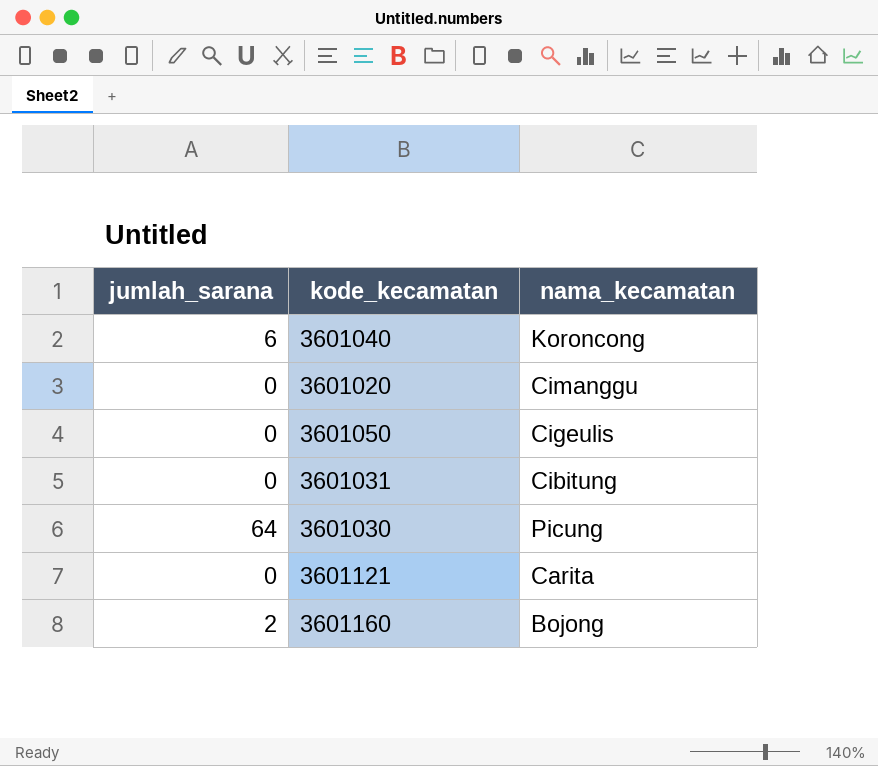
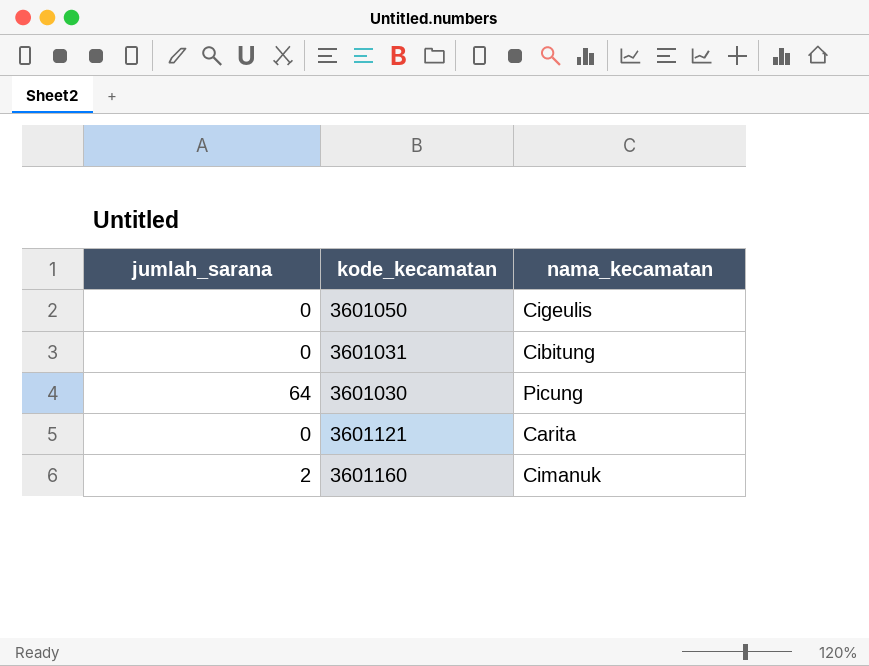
row 3601040: 6 | Koroncong -> none
row 3601020: 0 | Cimanggu -> none
3601160 | nama_kecamatan: Bojong -> Cimanuk

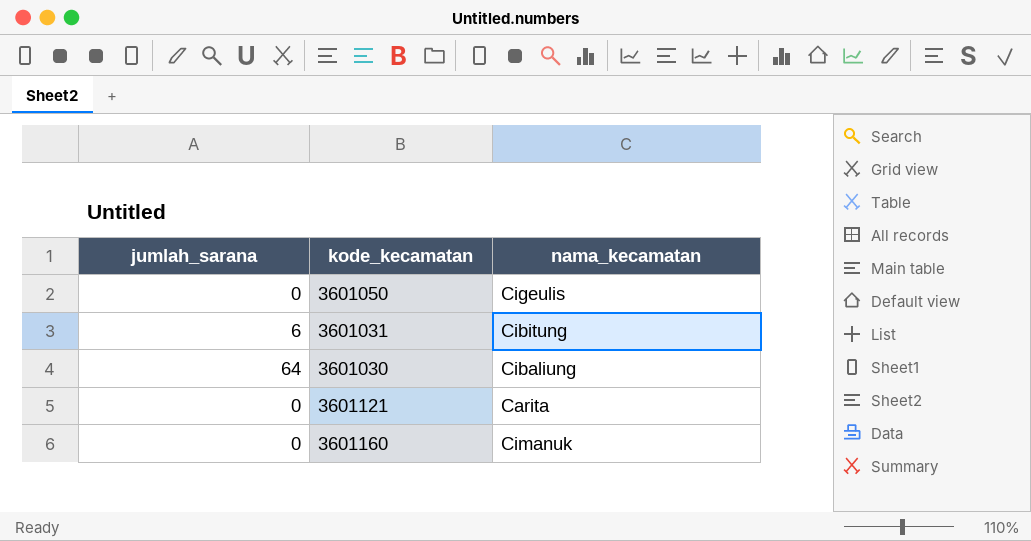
3601031 | jumlah_sarana: 0 -> 6
3601030 | nama_kecamatan: Picung -> Cibaliung
3601160 | jumlah_sarana: 2 -> 0

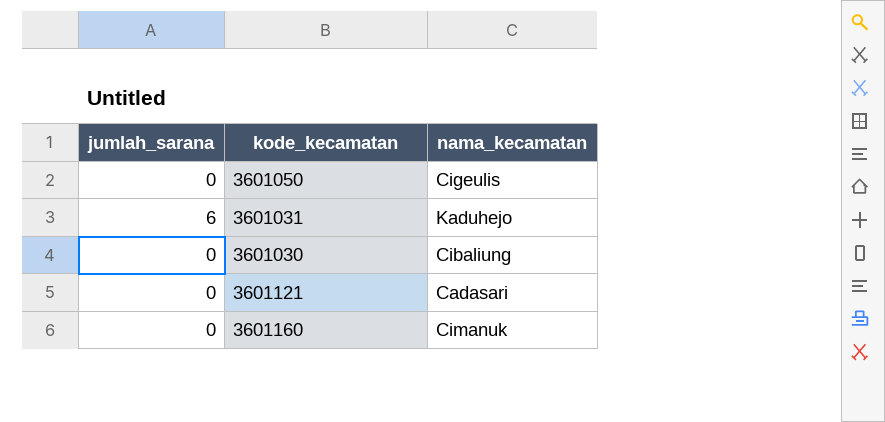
3601031 | nama_kecamatan: Cibitung -> Kaduhejo
3601030 | jumlah_sarana: 64 -> 0
3601121 | nama_kecamatan: Carita -> Cadasari

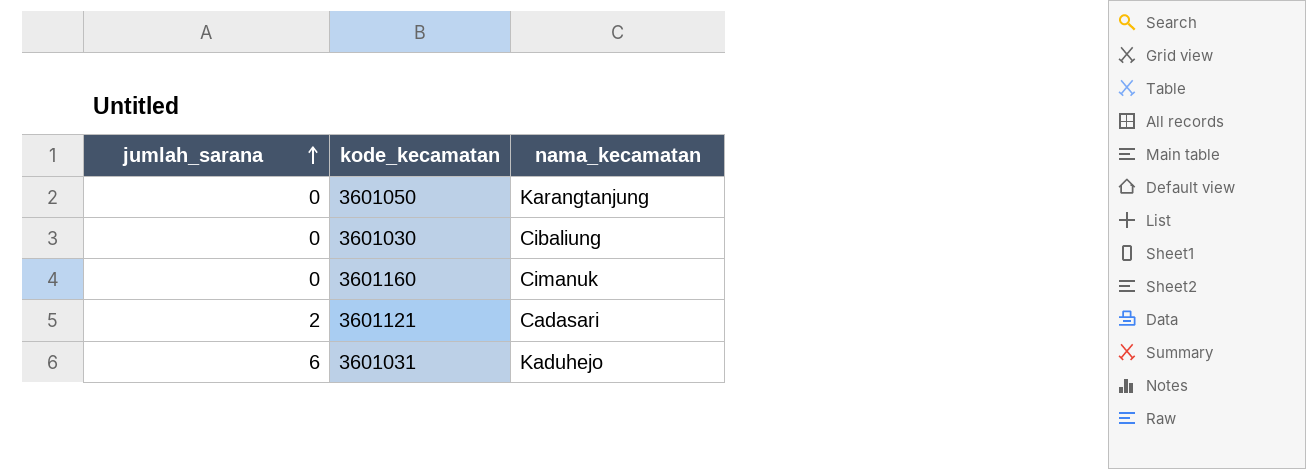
row order: none -> jumlah_sarana ascending
3601050 | nama_kecamatan: Cigeulis -> Karangtanjung
3601121 | jumlah_sarana: 0 -> 2

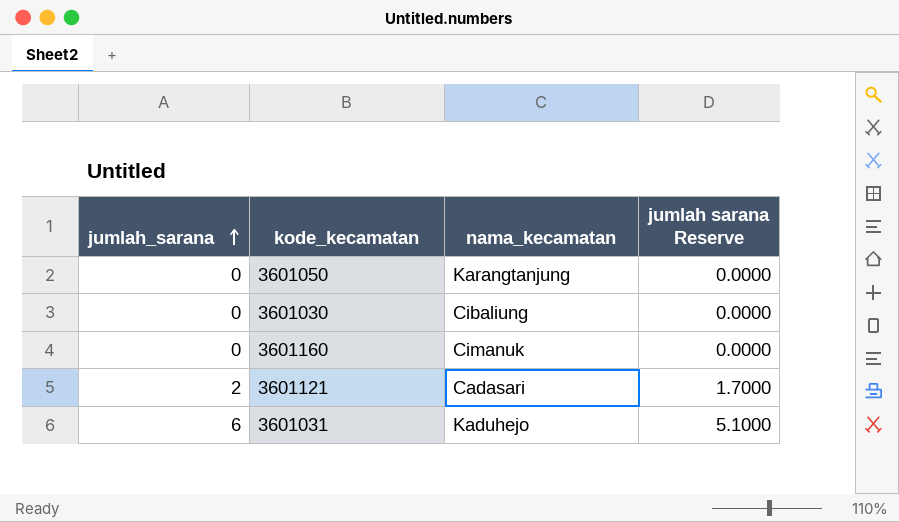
column jumlah sarana Reserve | formula: none -> [jumlah_sarana] * 0.85

